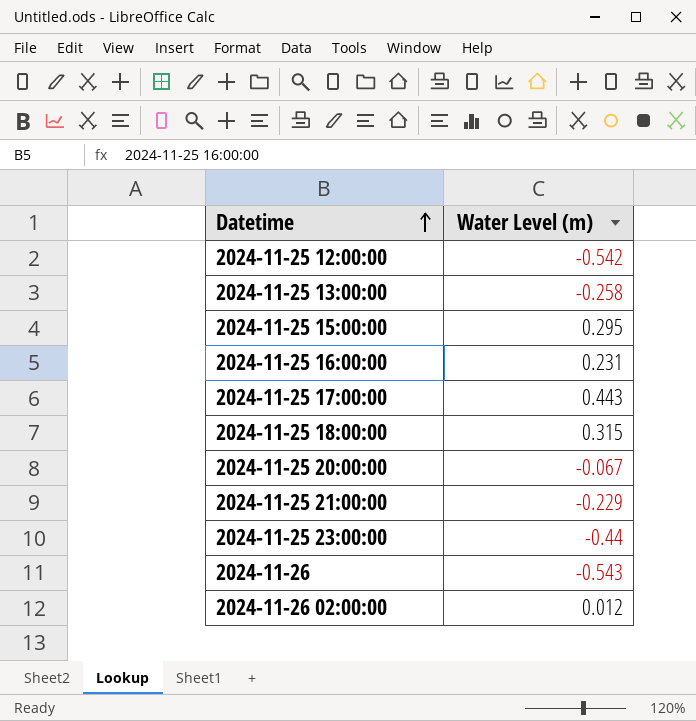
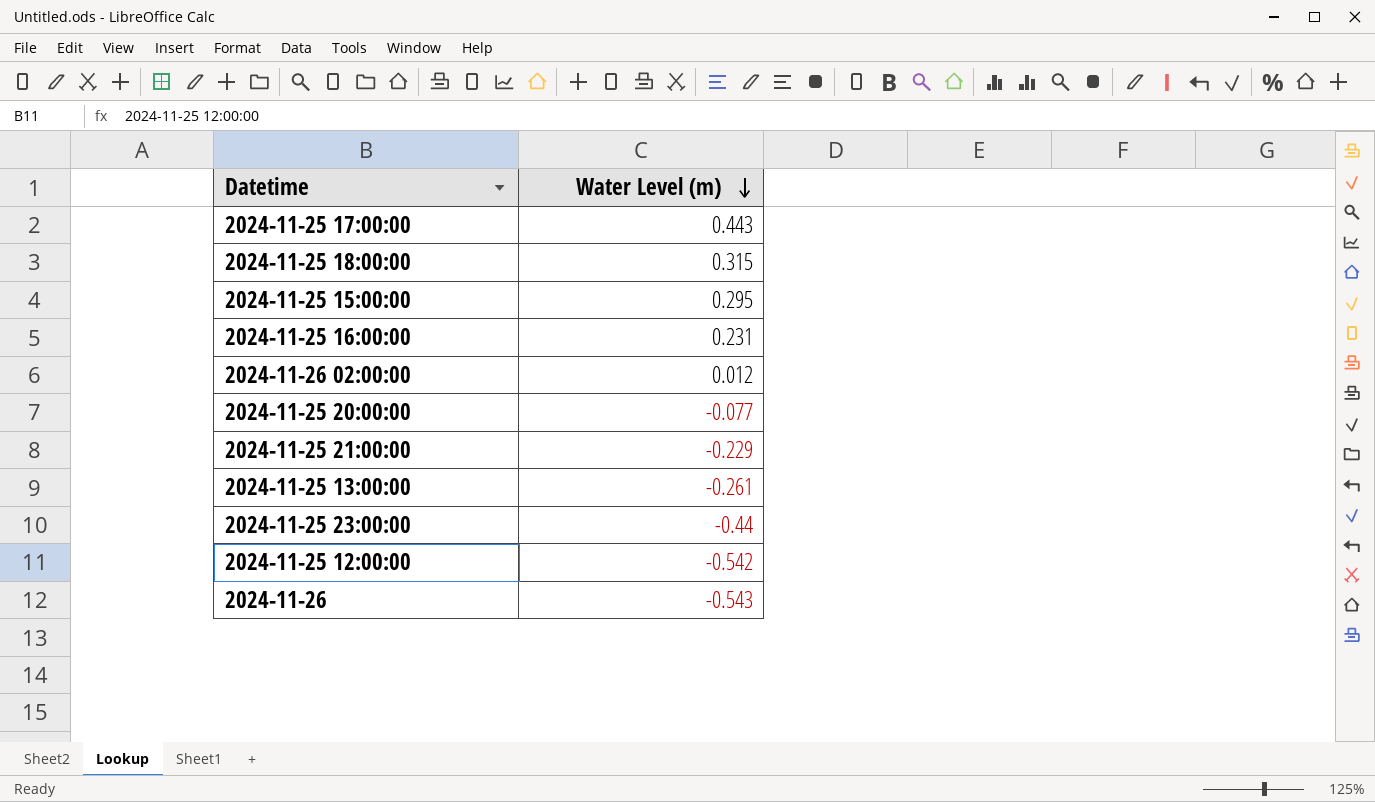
row order: Datetime ascending -> Water Level (m) descending
2024-11-25 20:00:00 | Water Level (m): -0.067 -> -0.077
2024-11-25 13:00:00 | Water Level (m): -0.258 -> -0.261

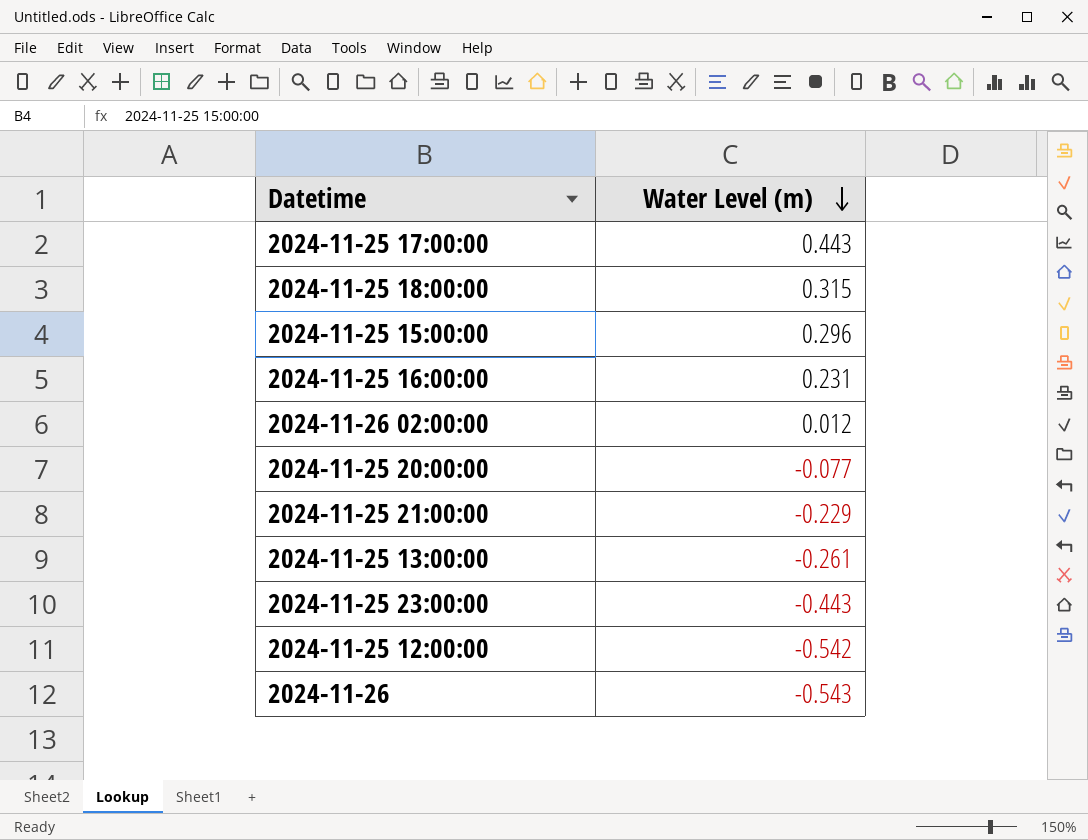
2024-11-25 15:00:00 | Water Level (m): 0.295 -> 0.296
2024-11-25 23:00:00 | Water Level (m): -0.44 -> -0.443

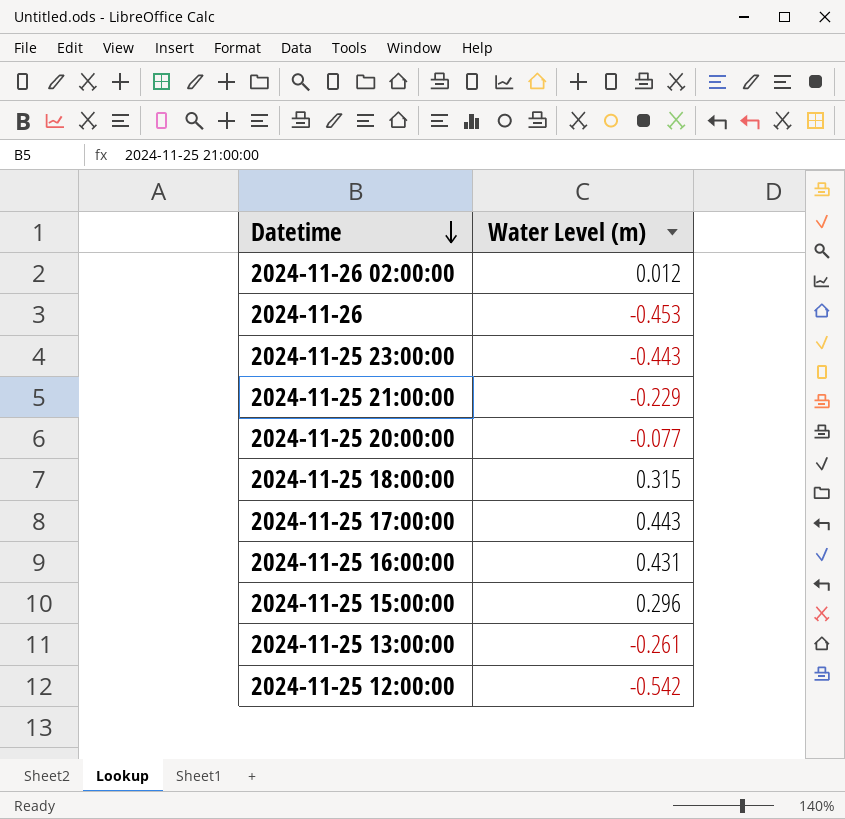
row order: Water Level (m) descending -> Datetime descending
2024-11-26 | Water Level (m): -0.543 -> -0.453
2024-11-25 16:00:00 | Water Level (m): 0.231 -> 0.431

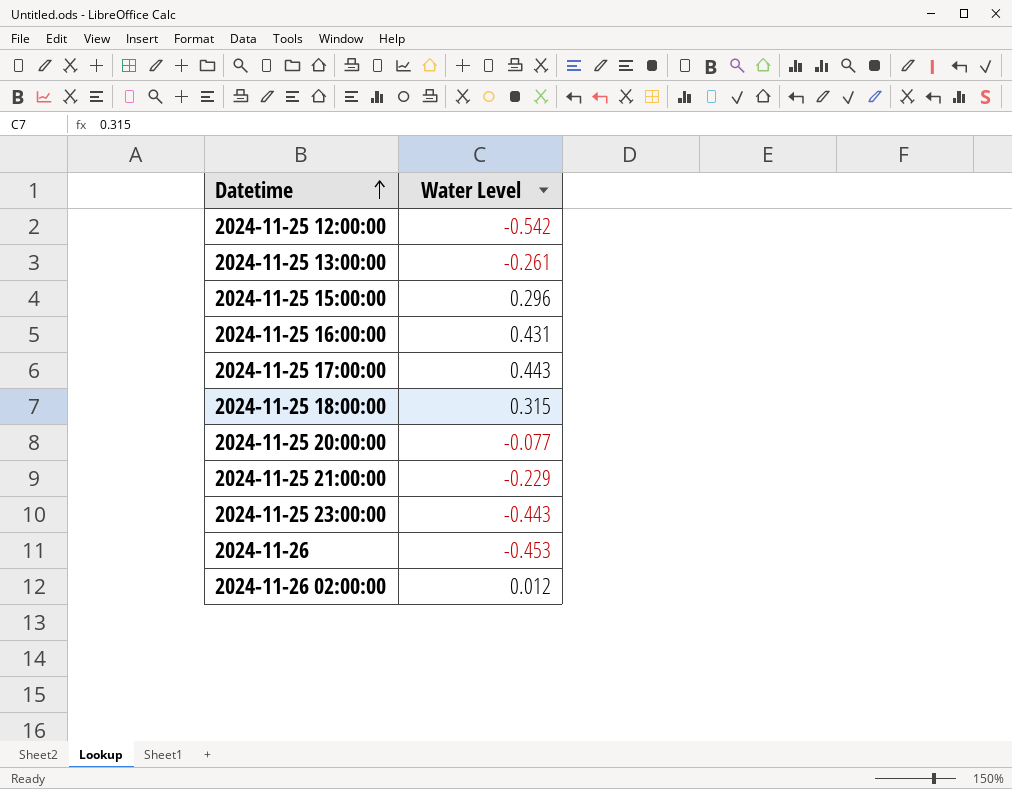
row order: Datetime descending -> Datetime ascending
column name: Water Level (m) -> Water Level

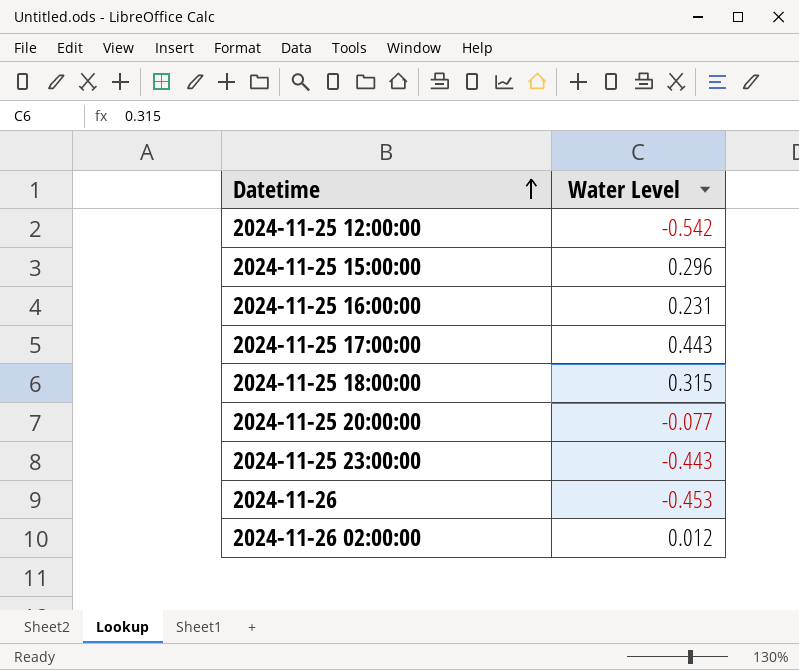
row 2024-11-25 13:00:00: -0.261 -> none
row 2024-11-25 21:00:00: -0.229 -> none
2024-11-25 16:00:00 | Water Level: 0.431 -> 0.231

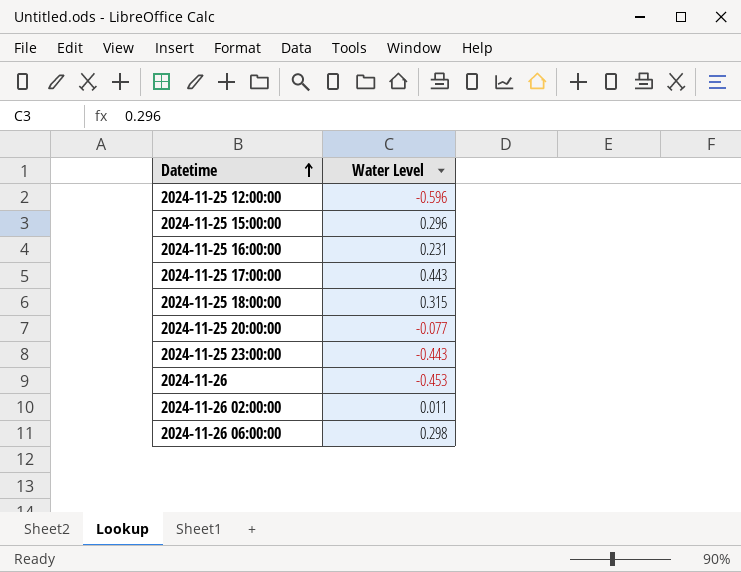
2024-11-25 12:00:00 | Water Level: -0.542 -> -0.596
2024-11-26 02:00:00 | Water Level: 0.012 -> 0.011
row 2024-11-26 06:00:00: none -> 0.298

